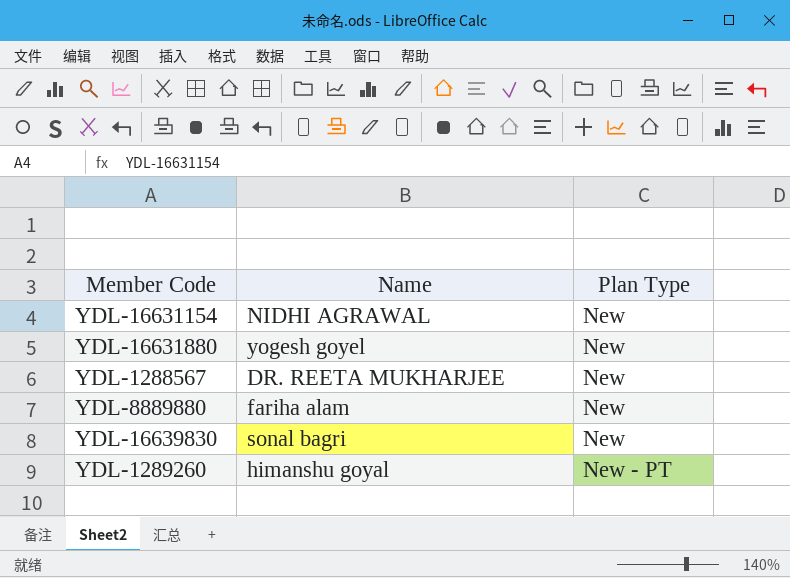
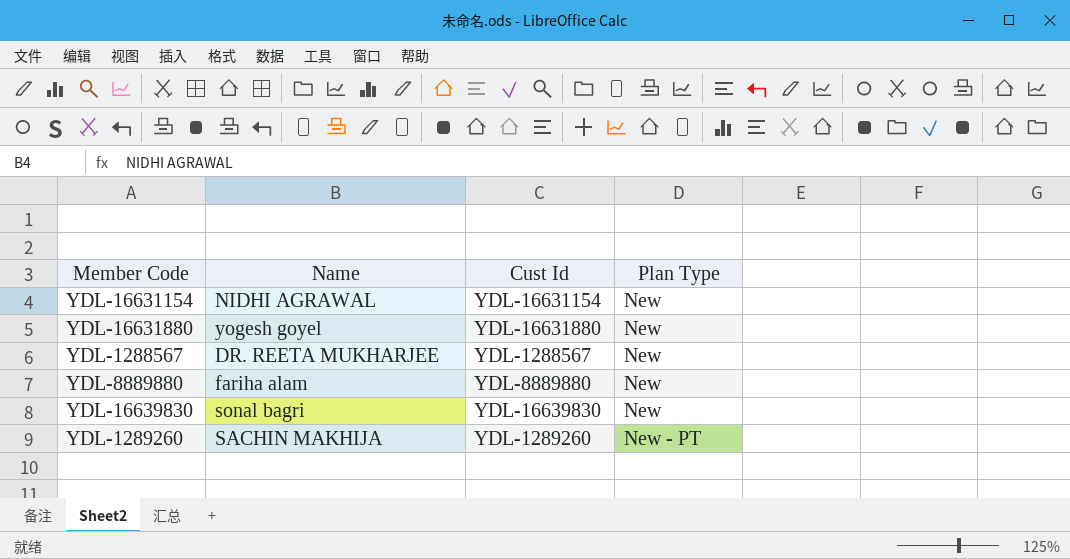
column Cust Id | position: none -> 3
YDL-1289260 | Name: himanshu goyal -> SACHIN MAKHIJA

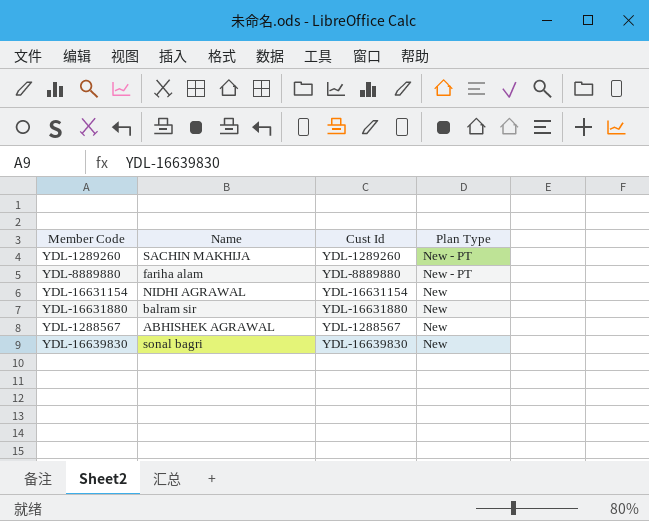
row order: Plan Type ascending -> Plan Type descending
YDL-8889880 | Plan Type: New -> New - PT
YDL-16631880 | Name: yogesh goyel -> balram sir
YDL-1288567 | Name: DR. REETA MUKHARJEE -> ABHISHEK AGRAWAL

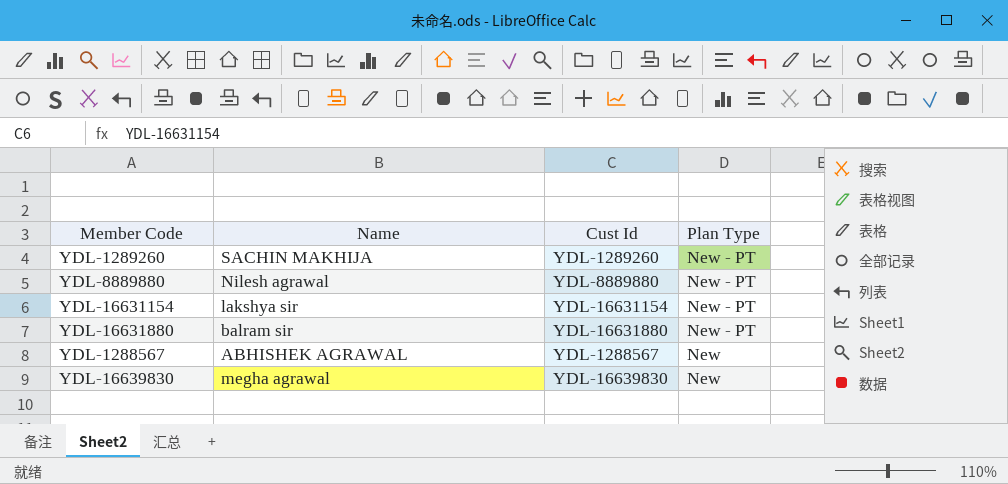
YDL-8889880 | Name: fariha alam -> Nilesh agrawal
YDL-16631154 | Name: NIDHI AGRAWAL -> lakshya sir
YDL-16631154 | Plan Type: New -> New - PT
YDL-16631880 | Plan Type: New -> New - PT
YDL-16639830 | Name: sonal bagri -> megha agrawal

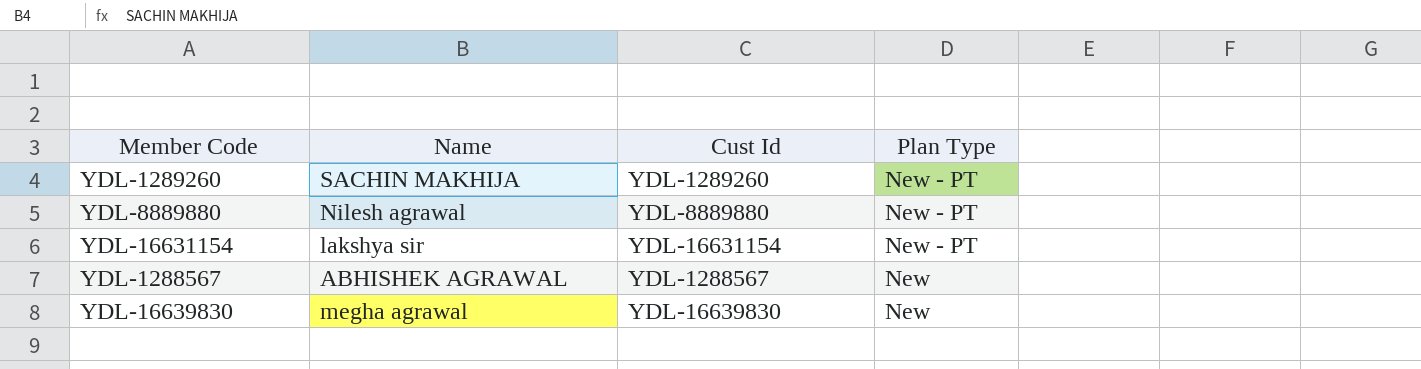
row YDL-16631880: balram sir | YDL-16631880 | New - PT -> none

